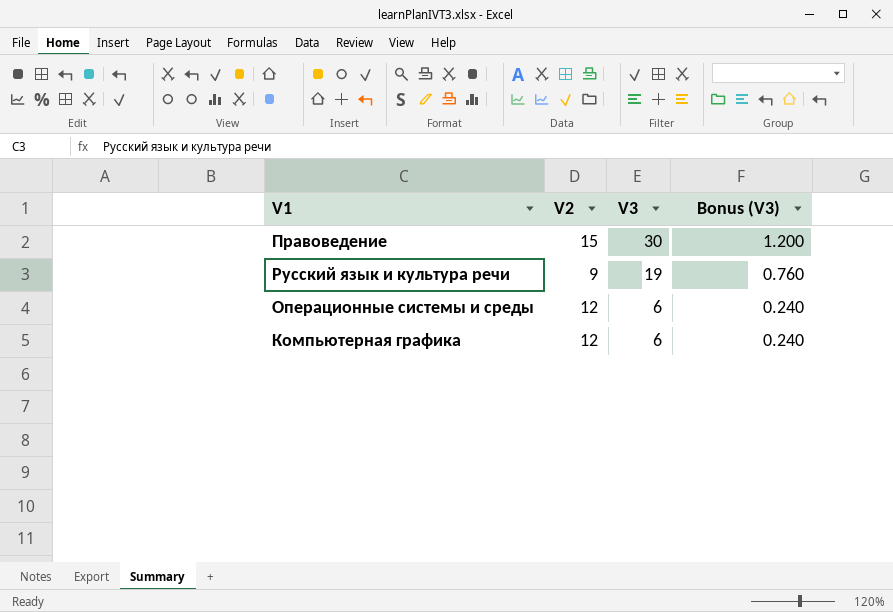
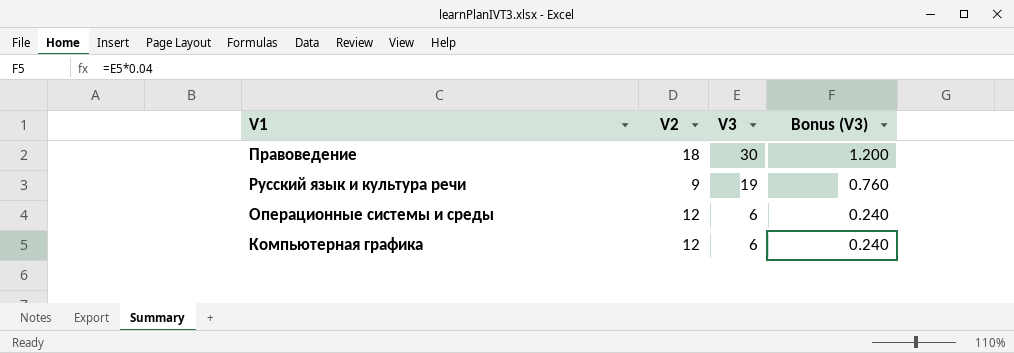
Правоведение | V2: 15 -> 18

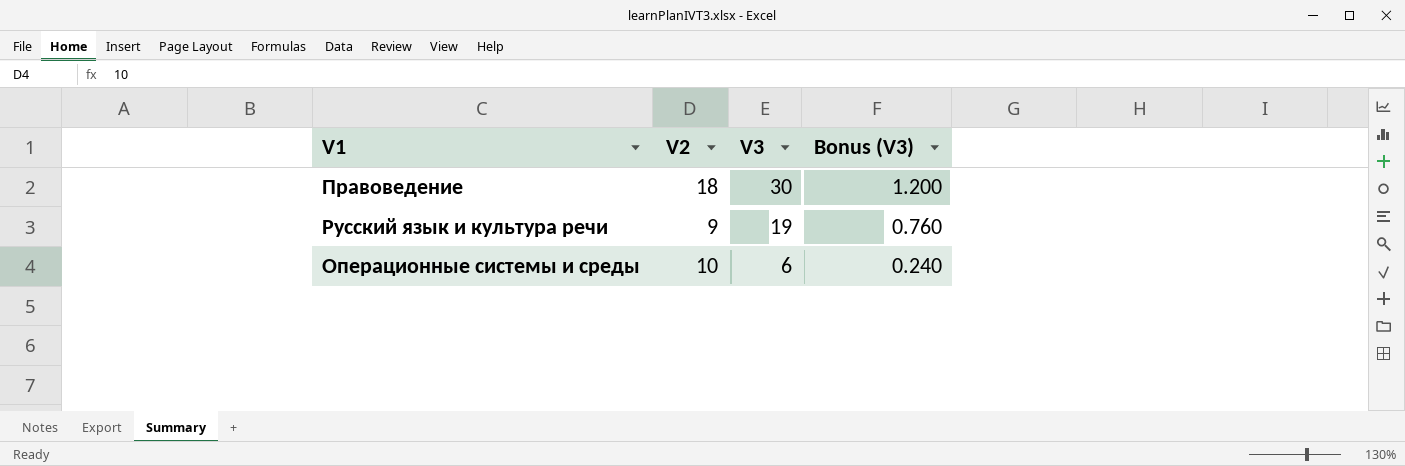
row Компьютерная графика: 12 | 6 | 0.240 -> none
Операционные системы и среды | V2: 12 -> 10

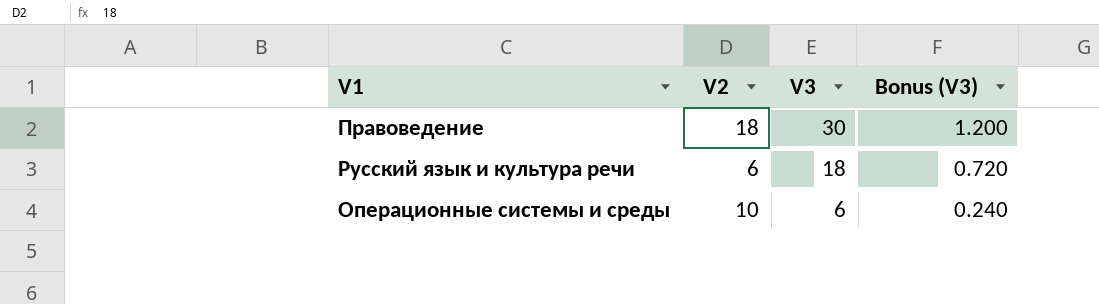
Русский язык и культура речи | V2: 9 -> 6
Русский язык и культура речи | V3: 19 -> 18
Русский язык и культура речи | Bonus (V3): 0.760 -> 0.720

